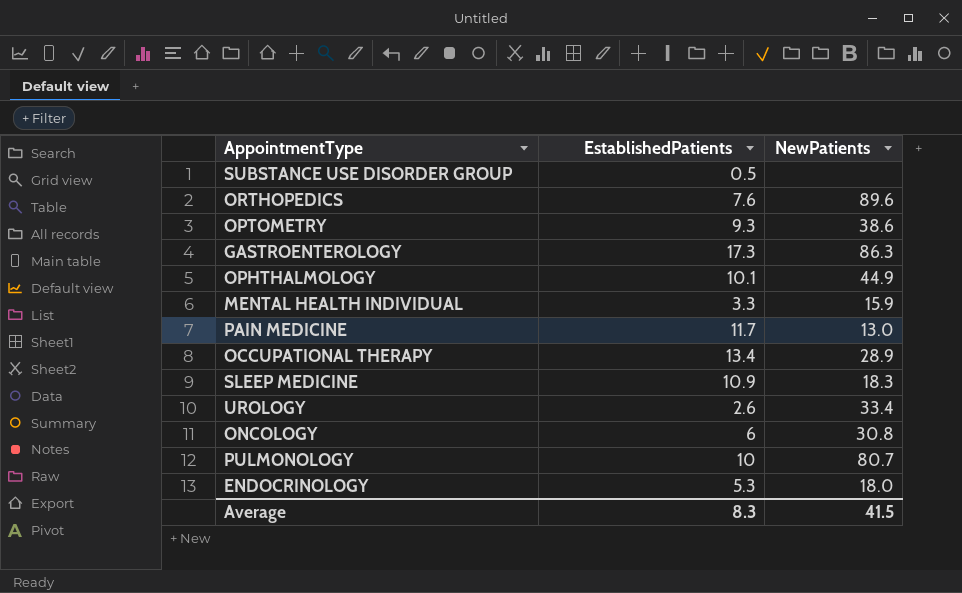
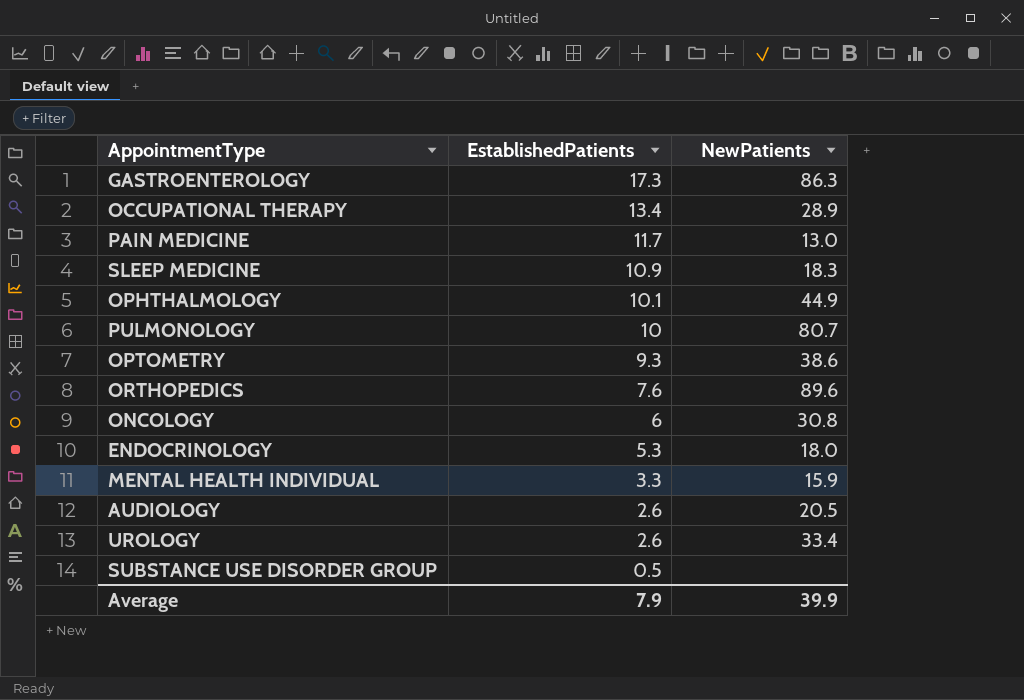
row order: none -> EstablishedPatients descending
row AUDIOLOGY: none -> 2.6 | 20.5
Average | EstablishedPatients: 8.3 -> 7.9
Average | NewPatients: 41.5 -> 39.9

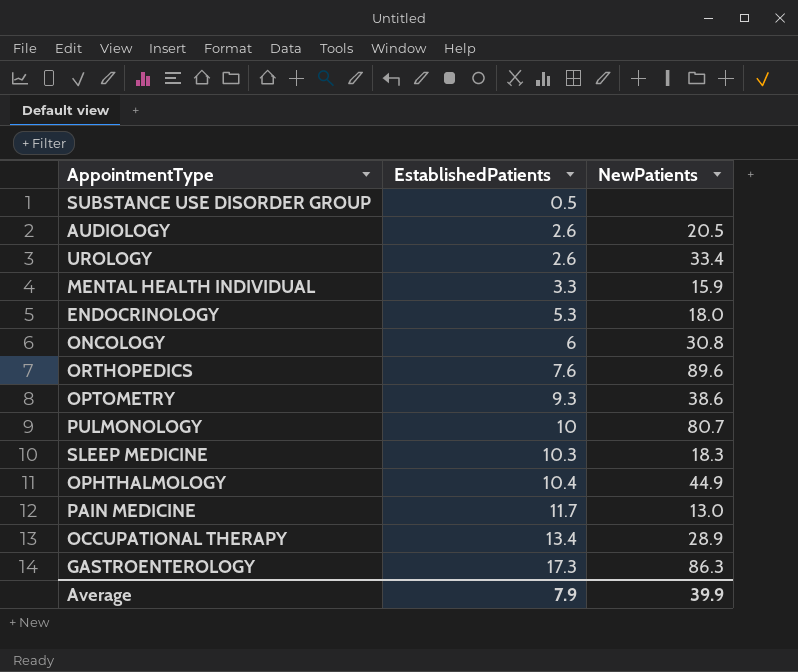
row order: EstablishedPatients descending -> EstablishedPatients ascending
SLEEP MEDICINE | EstablishedPatients: 10.9 -> 10.3
OPHTHALMOLOGY | EstablishedPatients: 10.1 -> 10.4

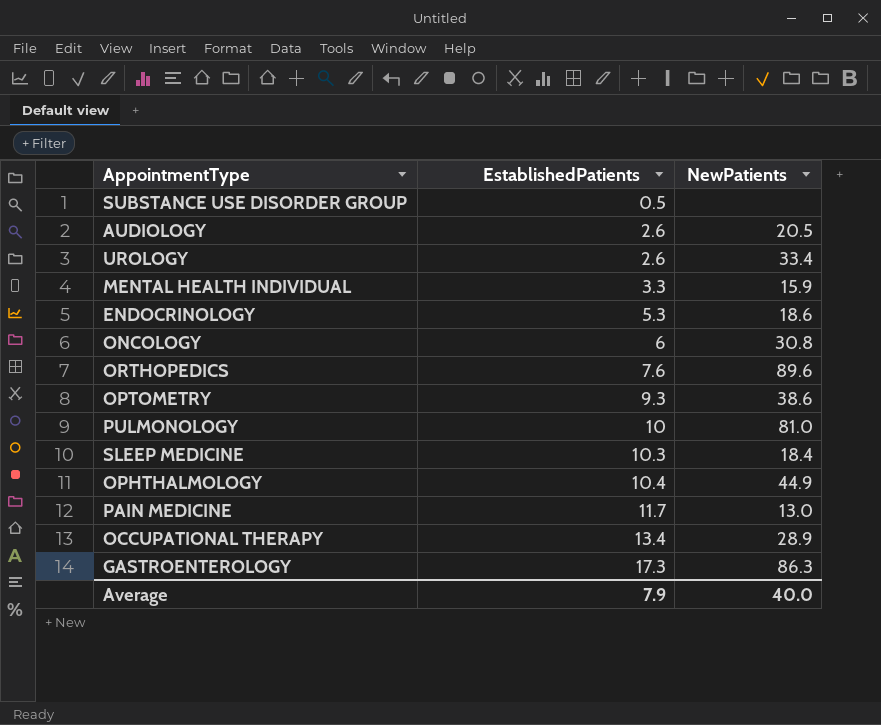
ENDOCRINOLOGY | NewPatients: 18.0 -> 18.6
PULMONOLOGY | NewPatients: 80.7 -> 81.0
SLEEP MEDICINE | NewPatients: 18.3 -> 18.4
Average | NewPatients: 39.9 -> 40.0

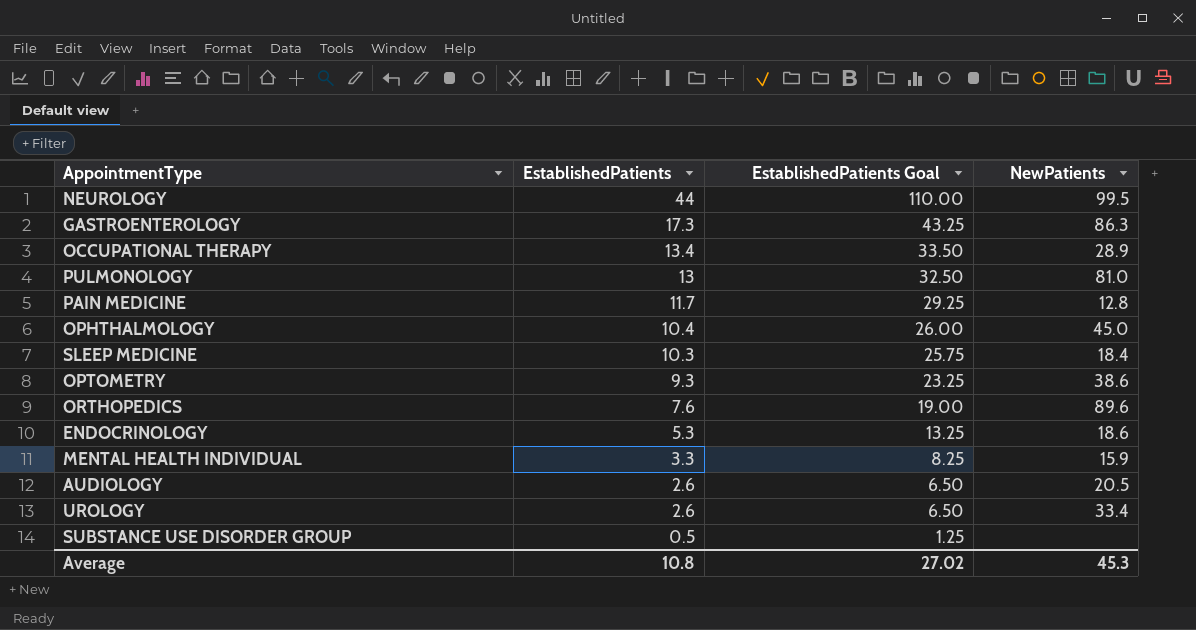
row order: EstablishedPatients ascending -> EstablishedPatients descending
column EstablishedPatients Goal | formula: none -> [EstablishedPatients] * 2.5
row ONCOLOGY: 6 | 30.8 -> none
row NEUROLOGY: none -> 44 | 110.00 | 99.5
PULMONOLOGY | EstablishedPatients: 10 -> 13
PAIN MEDICINE | NewPatients: 13.0 -> 12.8
OPHTHALMOLOGY | NewPatients: 44.9 -> 45.0
Average | EstablishedPatients: 7.9 -> 10.8
Average | NewPatients: 40.0 -> 45.3

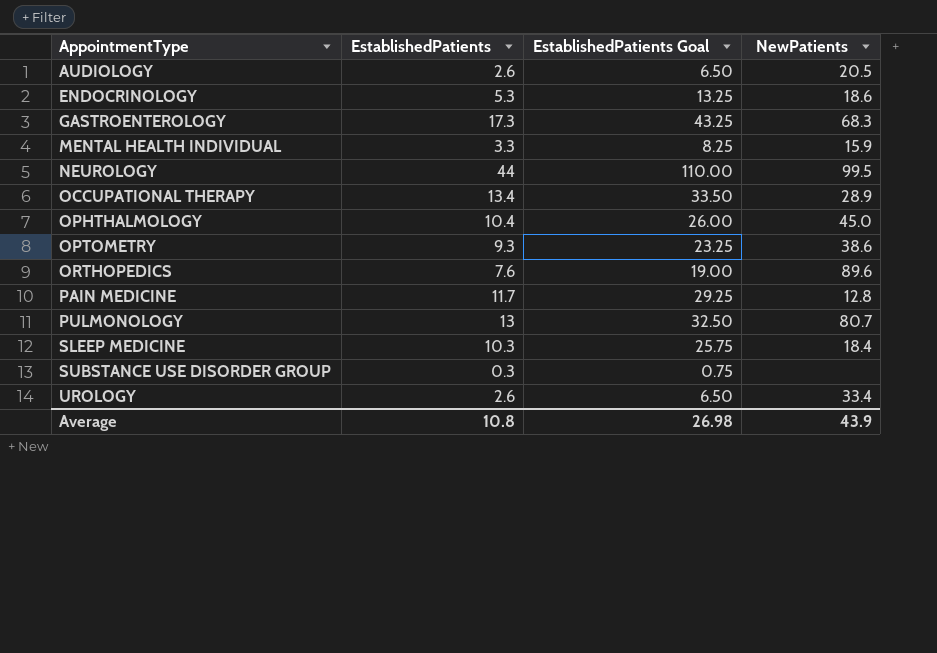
row order: EstablishedPatients descending -> AppointmentType ascending
GASTROENTEROLOGY | NewPatients: 86.3 -> 68.3
PULMONOLOGY | NewPatients: 81.0 -> 80.7
SUBSTANCE USE DISORDER GROUP | EstablishedPatients: 0.5 -> 0.3
SUBSTANCE USE DISORDER GROUP | EstablishedPatients Goal: 1.25 -> 0.75
Average | EstablishedPatients Goal: 27.02 -> 26.98
Average | NewPatients: 45.3 -> 43.9

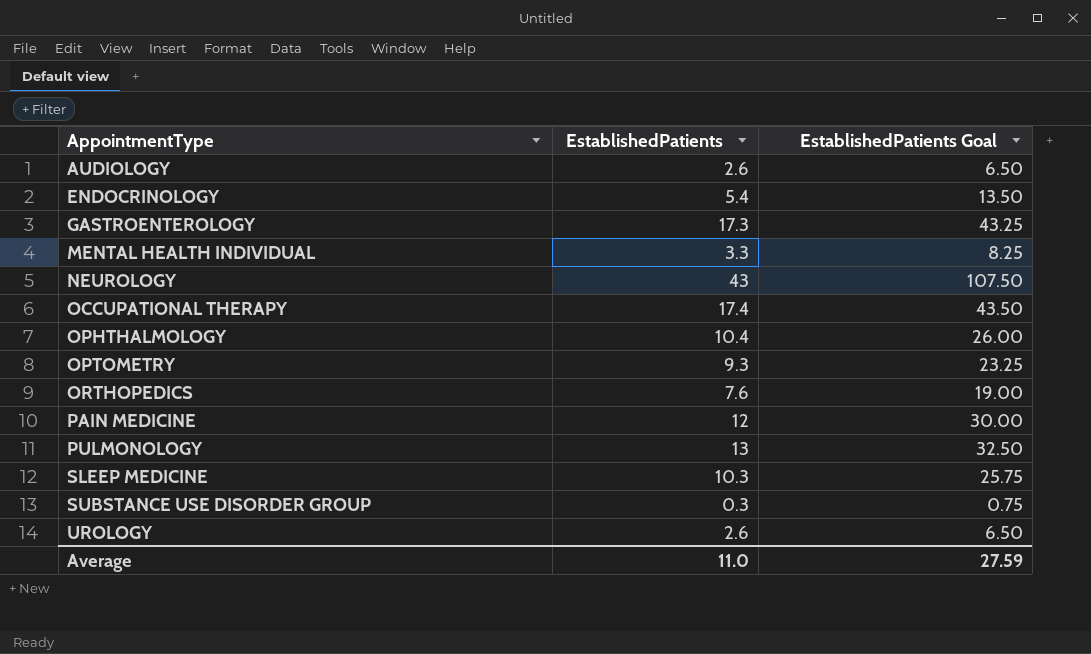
column NewPatients | position: 4 -> none
ENDOCRINOLOGY | EstablishedPatients: 5.3 -> 5.4
ENDOCRINOLOGY | EstablishedPatients Goal: 13.25 -> 13.50
NEUROLOGY | EstablishedPatients: 44 -> 43
NEUROLOGY | EstablishedPatients Goal: 110.00 -> 107.50
OCCUPATIONAL THERAPY | EstablishedPatients: 13.4 -> 17.4
OCCUPATIONAL THERAPY | EstablishedPatients Goal: 33.50 -> 43.50
PAIN MEDICINE | EstablishedPatients: 11.7 -> 12
PAIN MEDICINE | EstablishedPatients Goal: 29.25 -> 30.00
Average | EstablishedPatients: 10.8 -> 11.0
Average | EstablishedPatients Goal: 26.98 -> 27.59

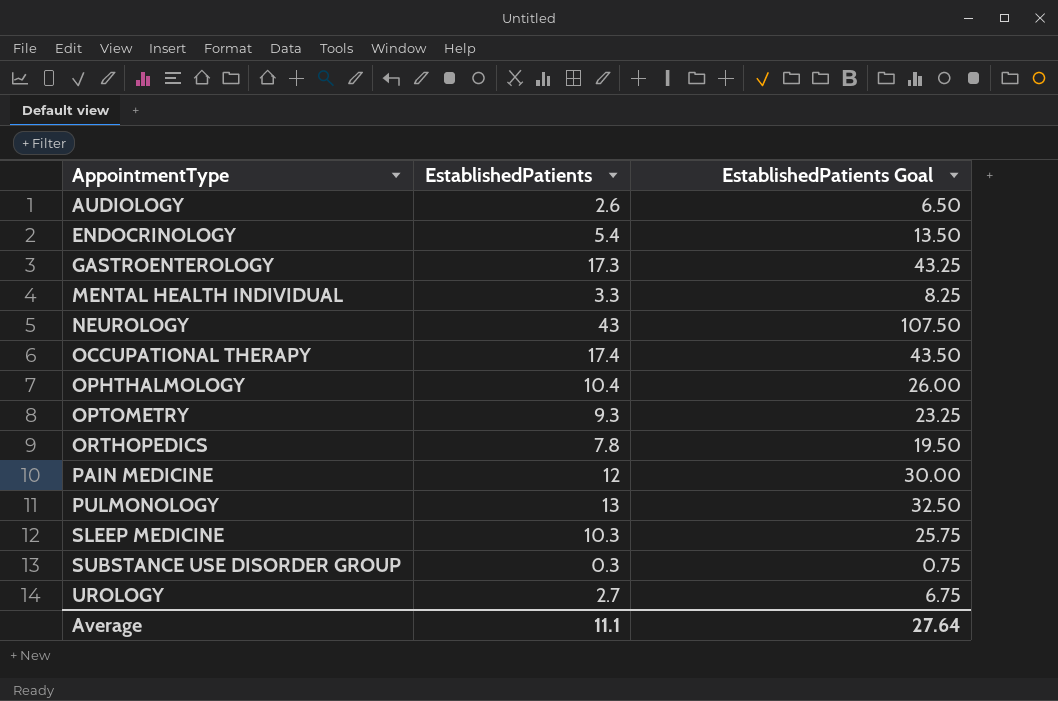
ORTHOPEDICS | EstablishedPatients: 7.6 -> 7.8
ORTHOPEDICS | EstablishedPatients Goal: 19.00 -> 19.50
UROLOGY | EstablishedPatients: 2.6 -> 2.7
UROLOGY | EstablishedPatients Goal: 6.50 -> 6.75
Average | EstablishedPatients: 11.0 -> 11.1
Average | EstablishedPatients Goal: 27.59 -> 27.64

